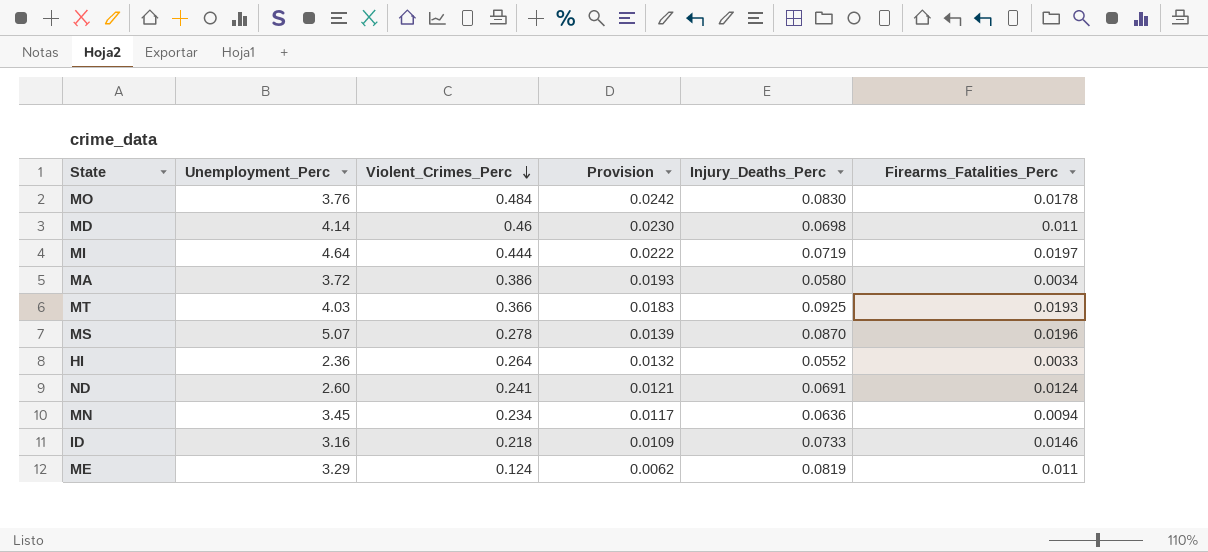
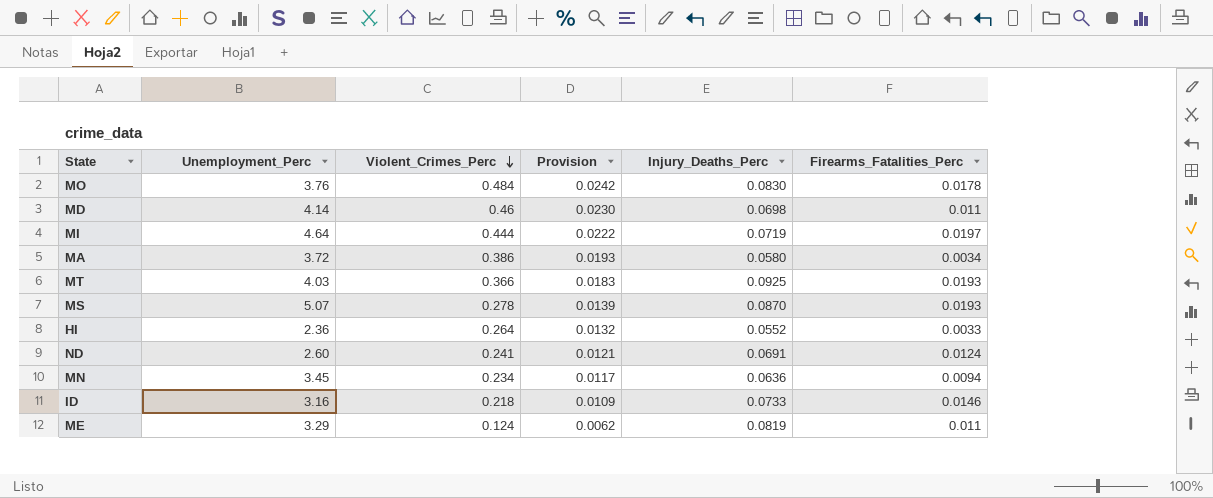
MS | Firearms_Fatalities_Perc: 0.0196 -> 0.0193

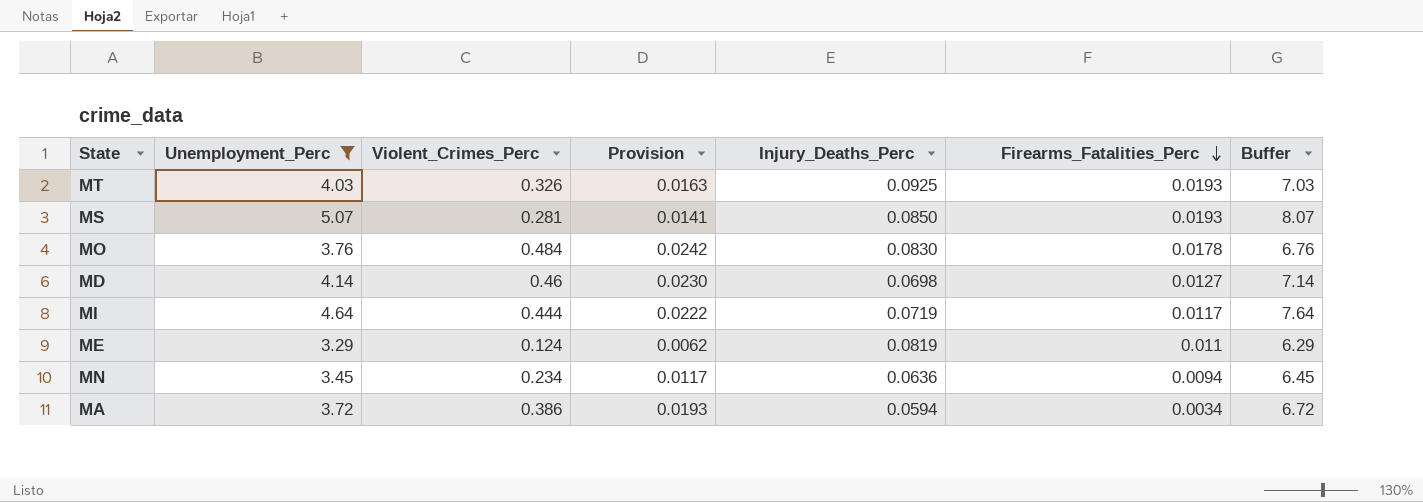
filter: none -> Unemployment_Perc >= 3.29
row order: Violent_Crimes_Perc descending -> Firearms_Fatalities_Perc descending
column Buffer | formula: none -> [Unemployment_Perc] + 3
MT | Violent_Crimes_Perc: 0.366 -> 0.326
MT | Provision: 0.0183 -> 0.0163
MS | Violent_Crimes_Perc: 0.278 -> 0.281
MS | Provision: 0.0139 -> 0.0141
MS | Injury_Deaths_Perc: 0.0870 -> 0.0850
MD | Firearms_Fatalities_Perc: 0.011 -> 0.0127
MI | Firearms_Fatalities_Perc: 0.0197 -> 0.0117
MA | Injury_Deaths_Perc: 0.0580 -> 0.0594

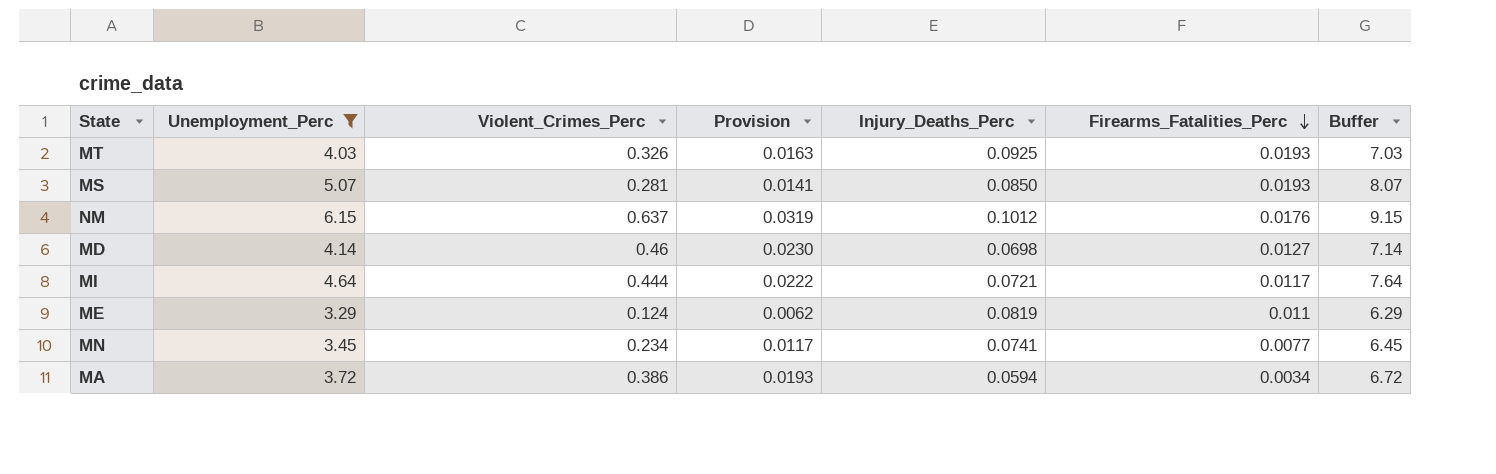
row MO: 3.76 | 0.484 | 0.0242 | 0.0830 | 0.0178 | 6.76 -> none
row NM: none -> 6.15 | 0.637 | 0.0319 | 0.1012 | 0.0176 | 9.15
MI | Injury_Deaths_Perc: 0.0719 -> 0.0721
MN | Injury_Deaths_Perc: 0.0636 -> 0.0741
MN | Firearms_Fatalities_Perc: 0.0094 -> 0.0077

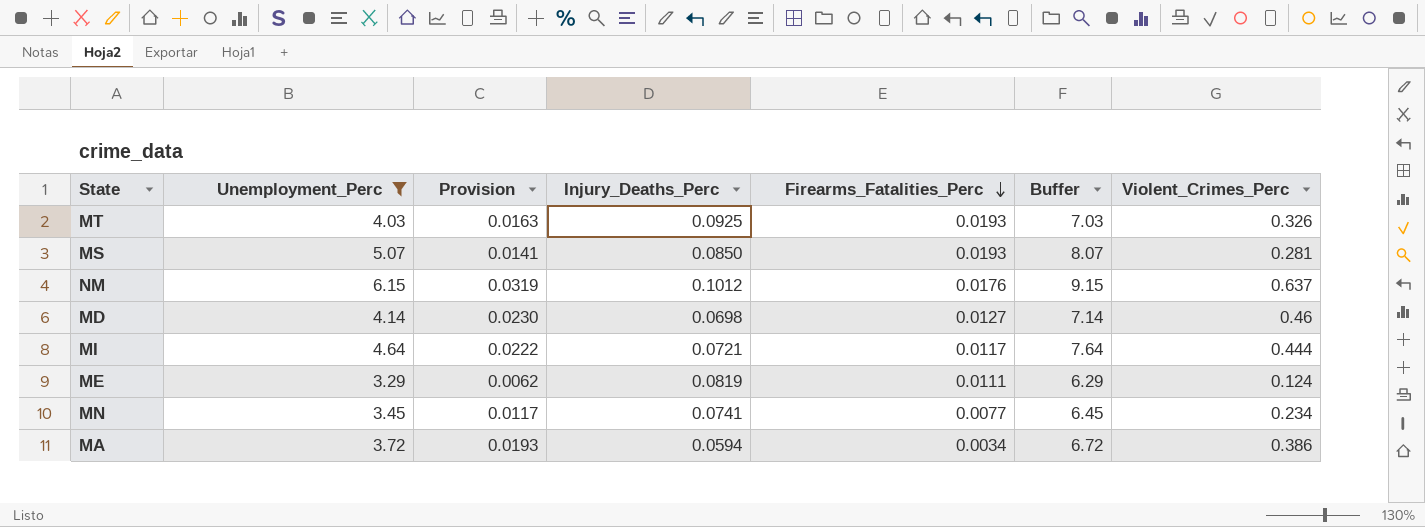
column Violent_Crimes_Perc | position: 3 -> 7
ME | Firearms_Fatalities_Perc: 0.011 -> 0.0111

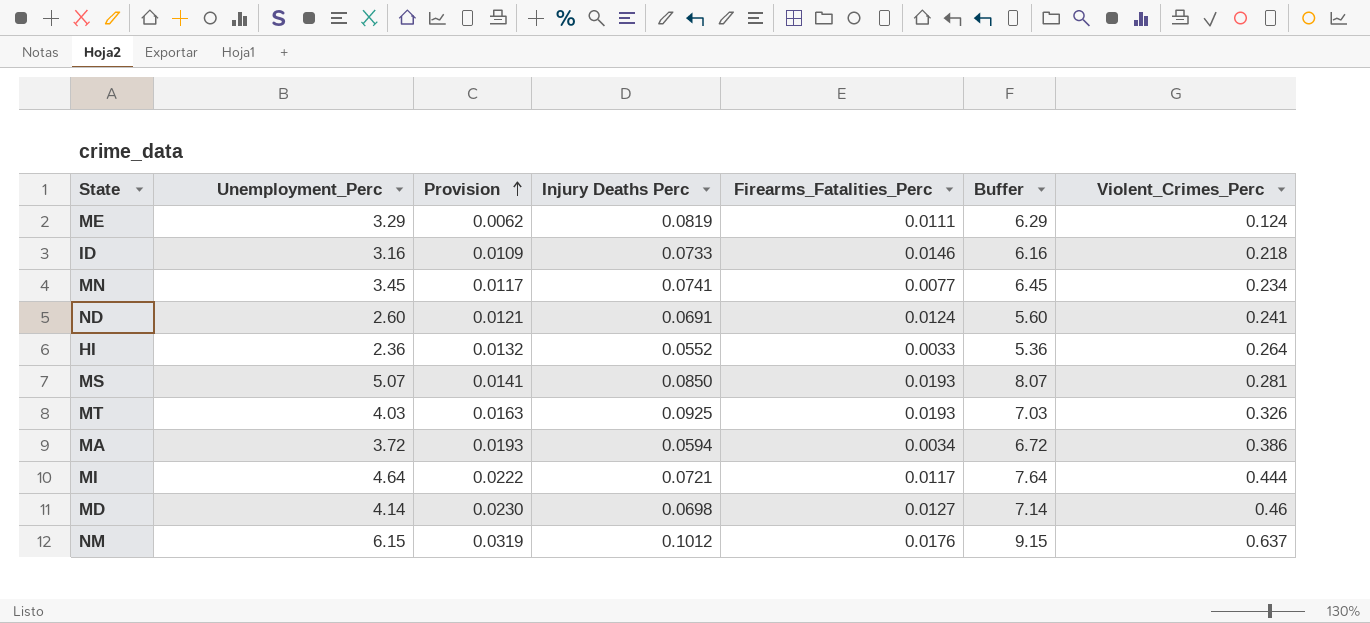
filter: Unemployment_Perc >= 3.29 -> none
row order: Firearms_Fatalities_Perc descending -> Provision ascending
column name: Injury_Deaths_Perc -> Injury Deaths Perc

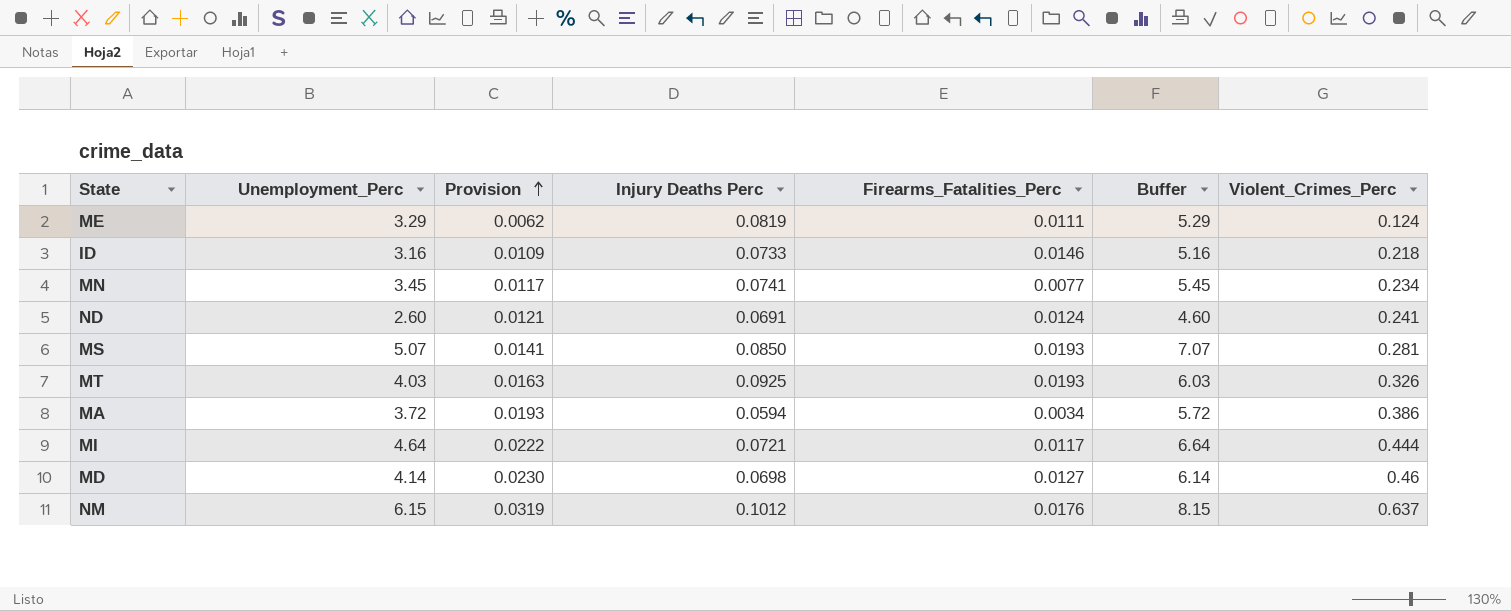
column Buffer | formula: [Unemployment_Perc] + 3 -> [Unemployment_Perc] + 2
row HI: 2.36 | 0.0132 | 0.0552 | 0.0033 | 5.36 | 0.264 -> none

